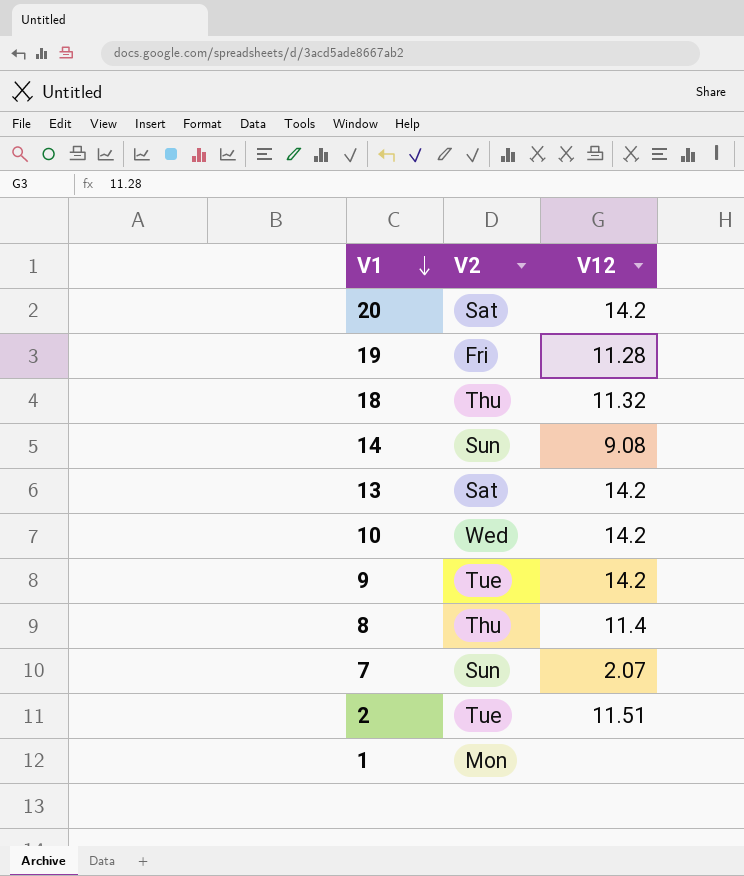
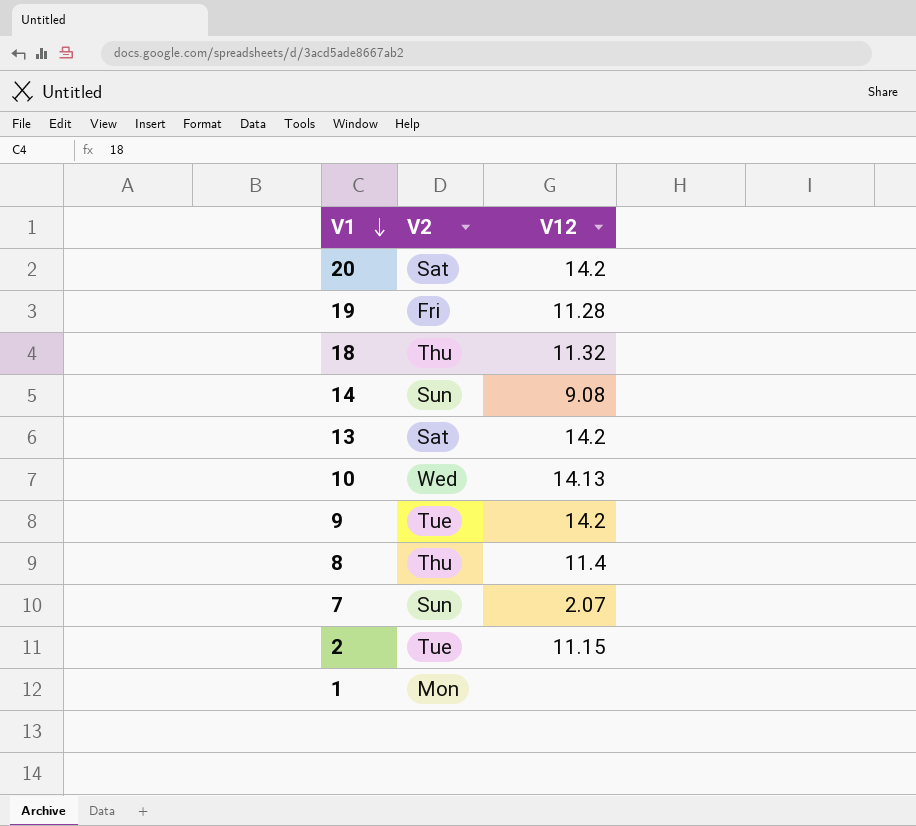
10 | V12: 14.2 -> 14.13
2 | V12: 11.51 -> 11.15

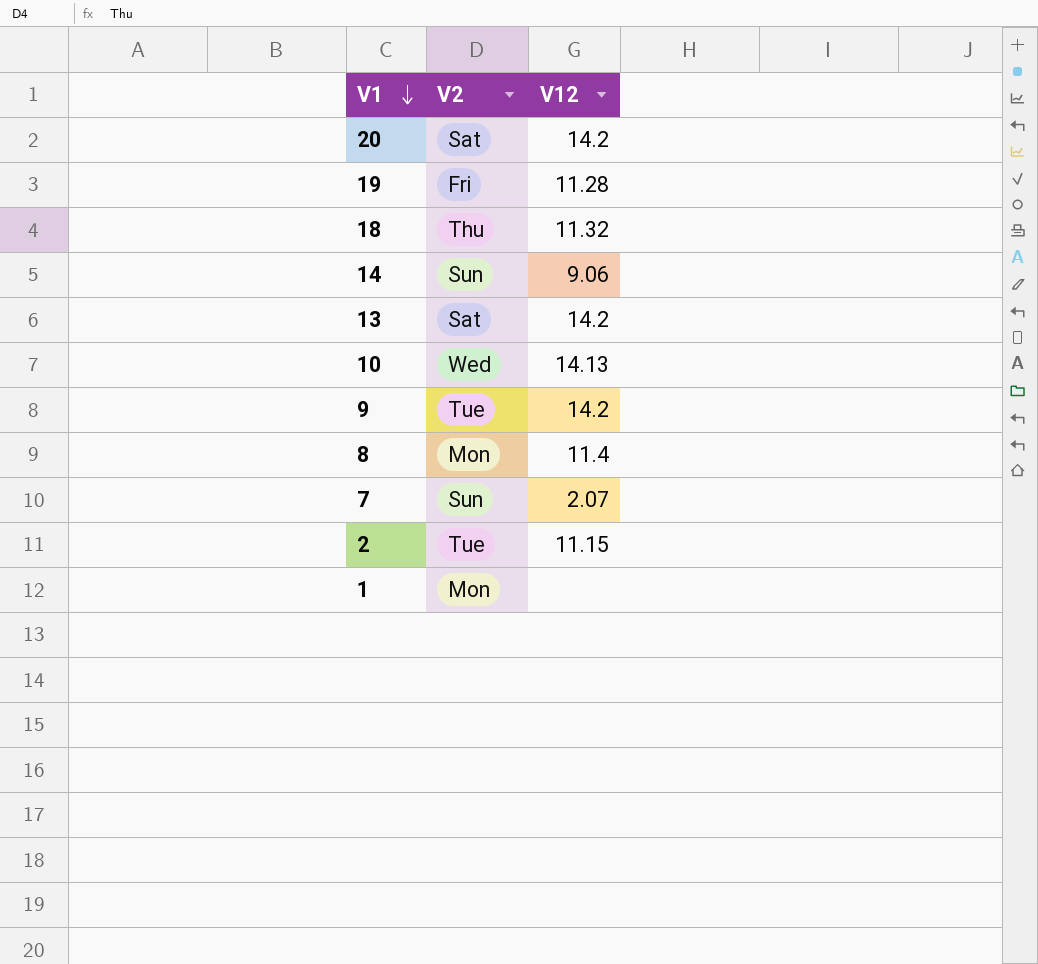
14 | V12: 9.08 -> 9.06
8 | V2: Thu -> Mon

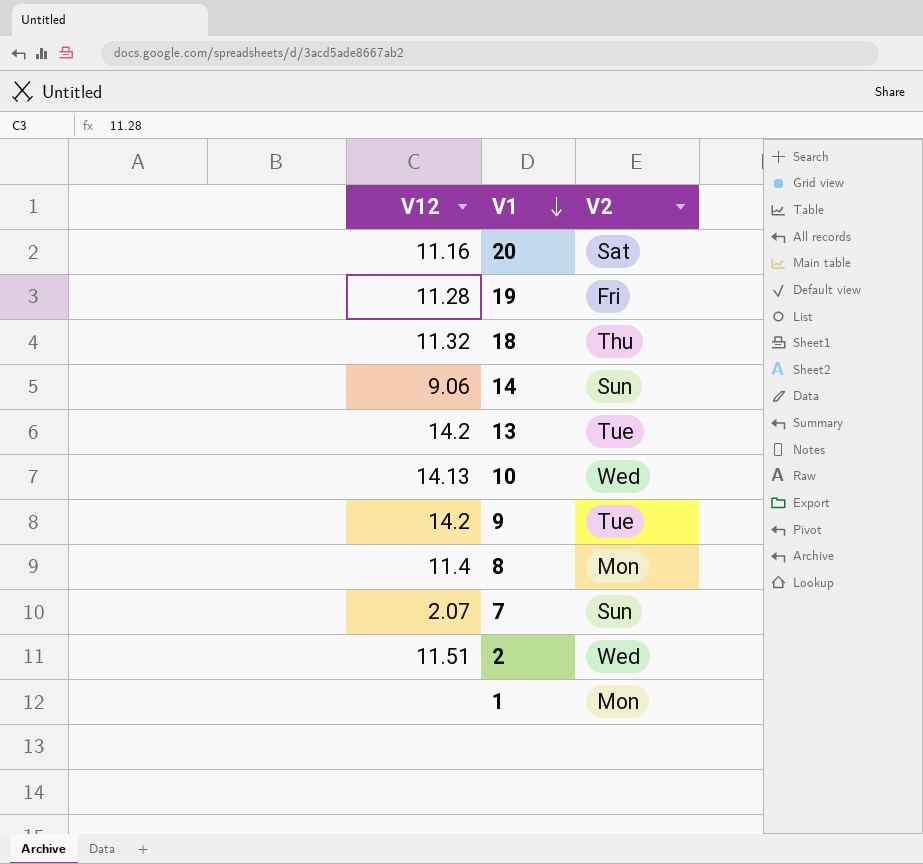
column V12 | position: 3 -> 1
20 | V12: 14.2 -> 11.16
13 | V2: Sat -> Tue
2 | V12: 11.15 -> 11.51
2 | V2: Tue -> Wed

